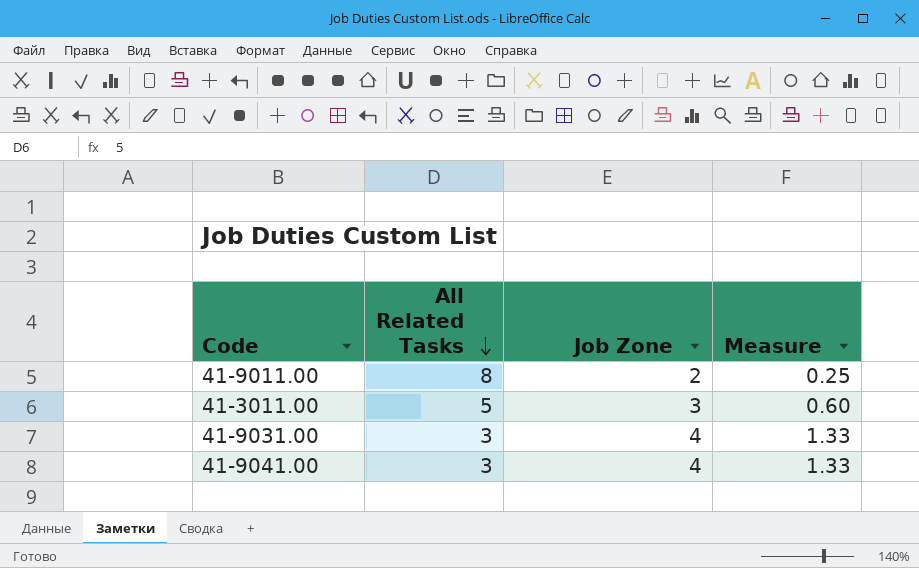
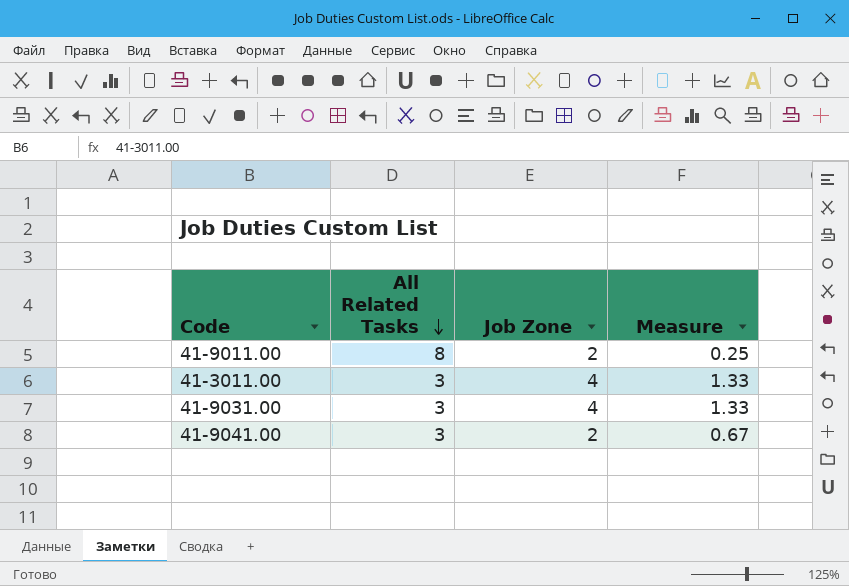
41-3011.00 | All Related Tasks: 5 -> 3
41-3011.00 | Job Zone: 3 -> 4
41-3011.00 | Measure: 0.60 -> 1.33
41-9041.00 | Job Zone: 4 -> 2
41-9041.00 | Measure: 1.33 -> 0.67

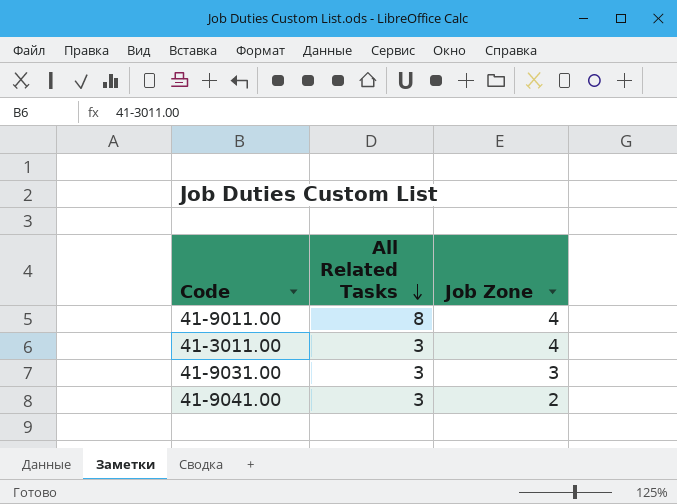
column Measure | formula: [Job Zone] / [All Related Tasks] -> none
41-9011.00 | Job Zone: 2 -> 4
41-9031.00 | Job Zone: 4 -> 3

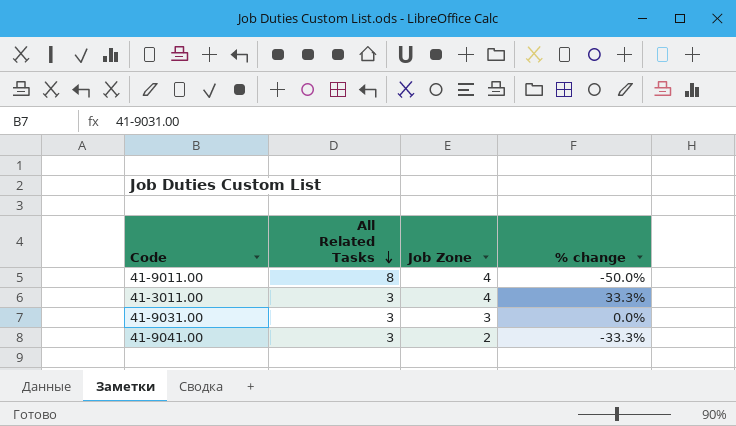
column % change | formula: none -> ([Job Zone] - [All Related Tasks]) / [All Related Tasks]

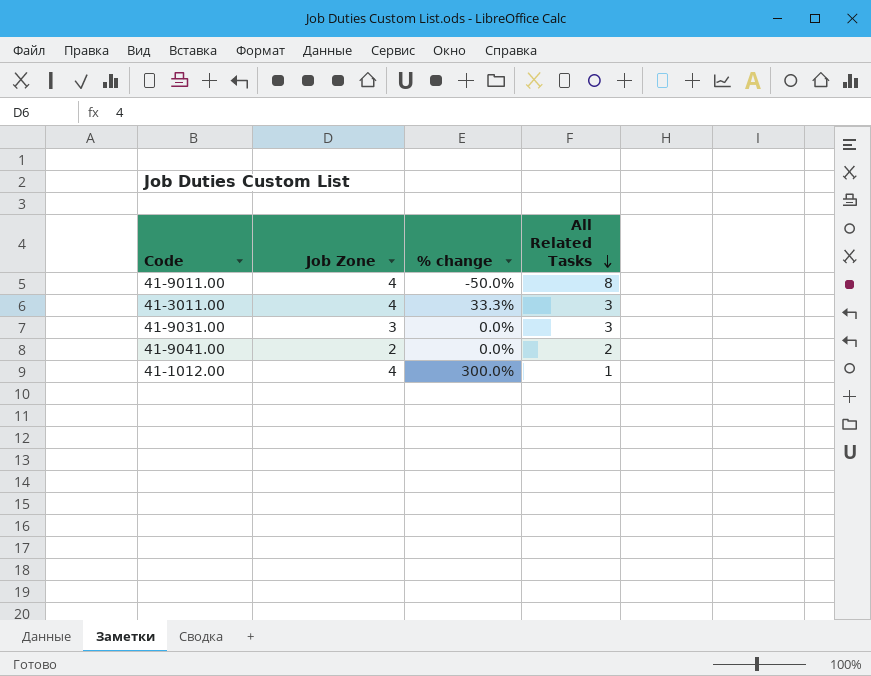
column All Related Tasks | position: 2 -> 4
41-9041.00 | % change: -33.3% -> 0.0%
41-9041.00 | All Related Tasks: 3 -> 2
row 41-1012.00: none -> 4 | 300.0% | 1

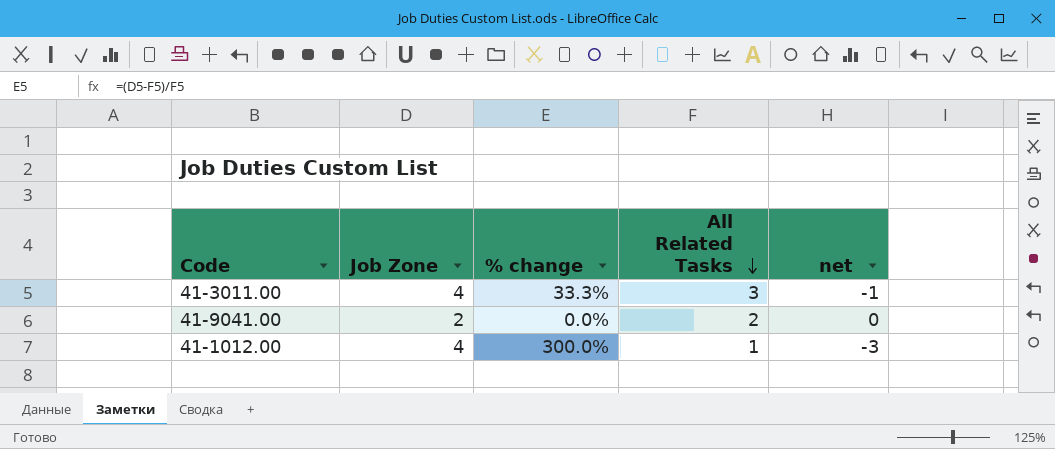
column net | formula: none -> [All Related Tasks] - [Job Zone]
row 41-9011.00: 4 | -50.0% | 8 -> none
row 41-9031.00: 3 | 0.0% | 3 -> none

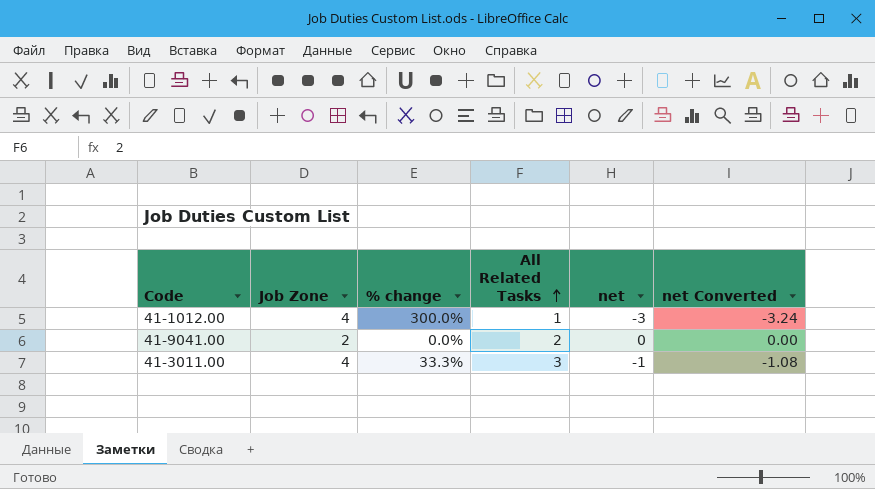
row order: All Related Tasks descending -> All Related Tasks ascending
column net Converted | formula: none -> [net] * 1.08

